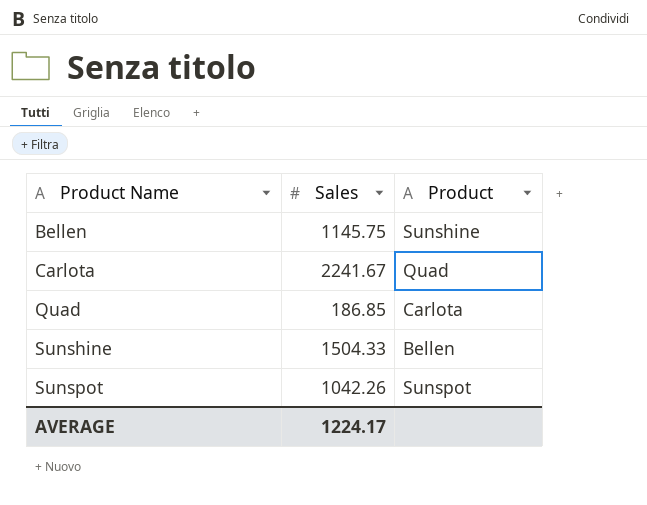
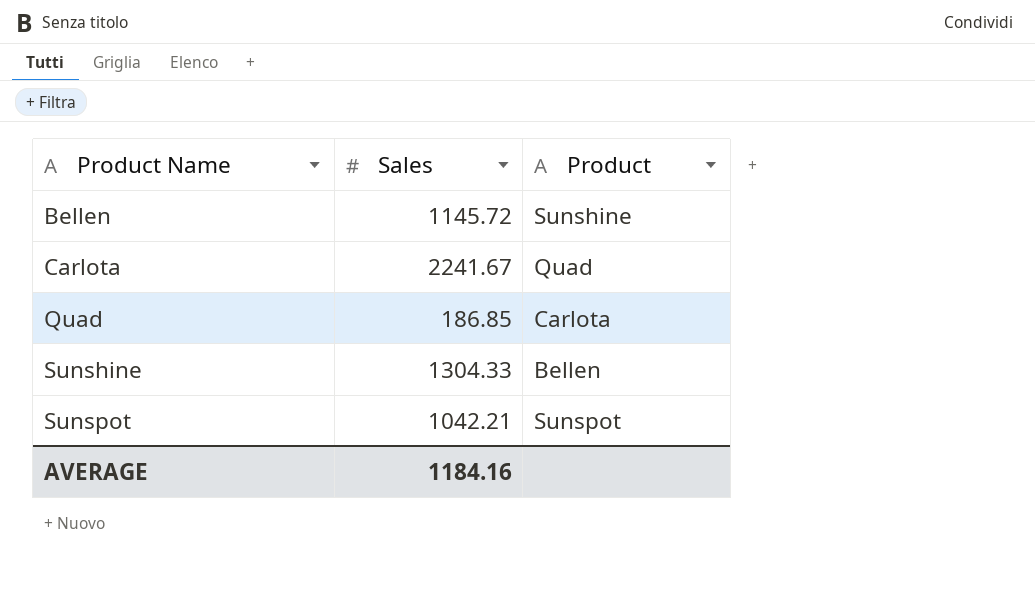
Bellen | Sales: 1145.75 -> 1145.72
Sunshine | Sales: 1504.33 -> 1304.33
Sunspot | Sales: 1042.26 -> 1042.21
AVERAGE | Sales: 1224.17 -> 1184.16

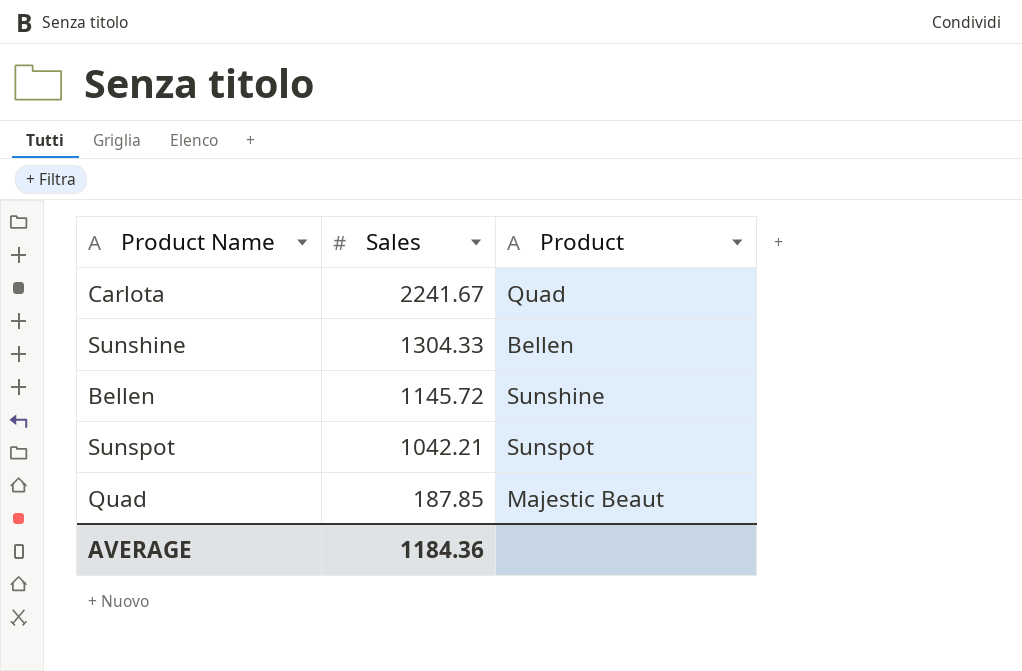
row order: Product Name ascending -> Sales descending
Quad | Sales: 186.85 -> 187.85
Quad | Product: Carlota -> Majestic Beaut
AVERAGE | Sales: 1184.16 -> 1184.36

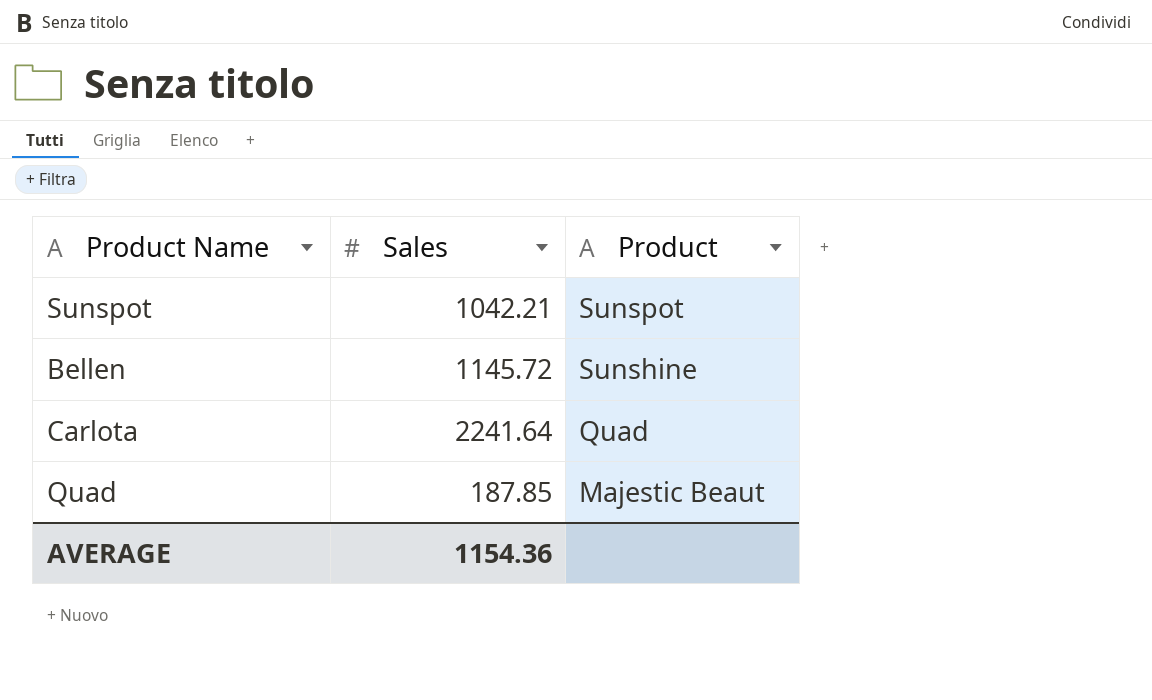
row order: Sales descending -> Product descending
row Sunshine: 1304.33 | Bellen -> none
Carlota | Sales: 2241.67 -> 2241.64
AVERAGE | Sales: 1184.36 -> 1154.36

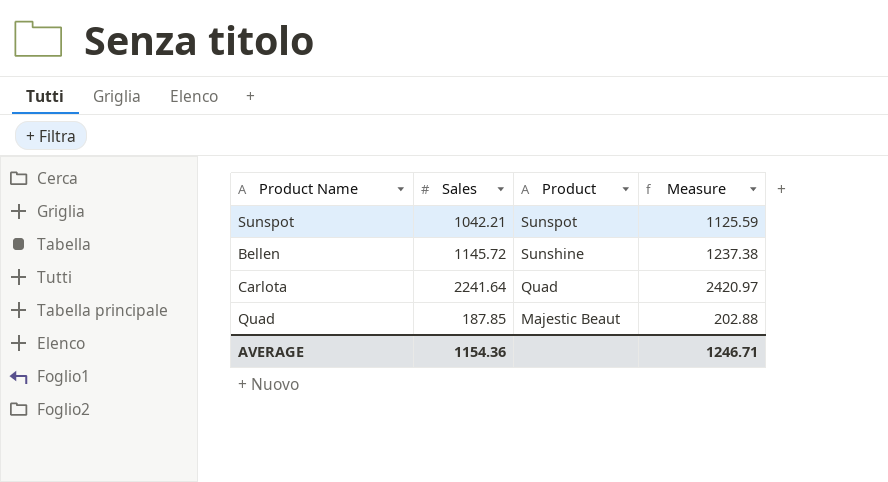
column Measure | formula: none -> [Sales] * 1.08

